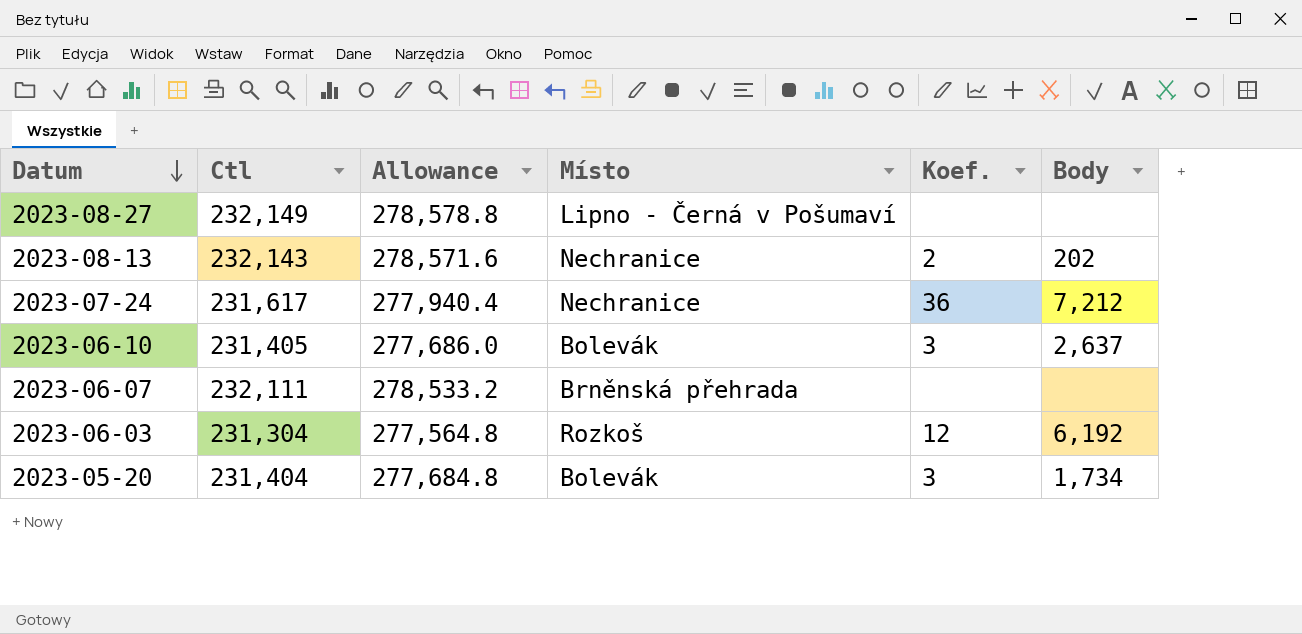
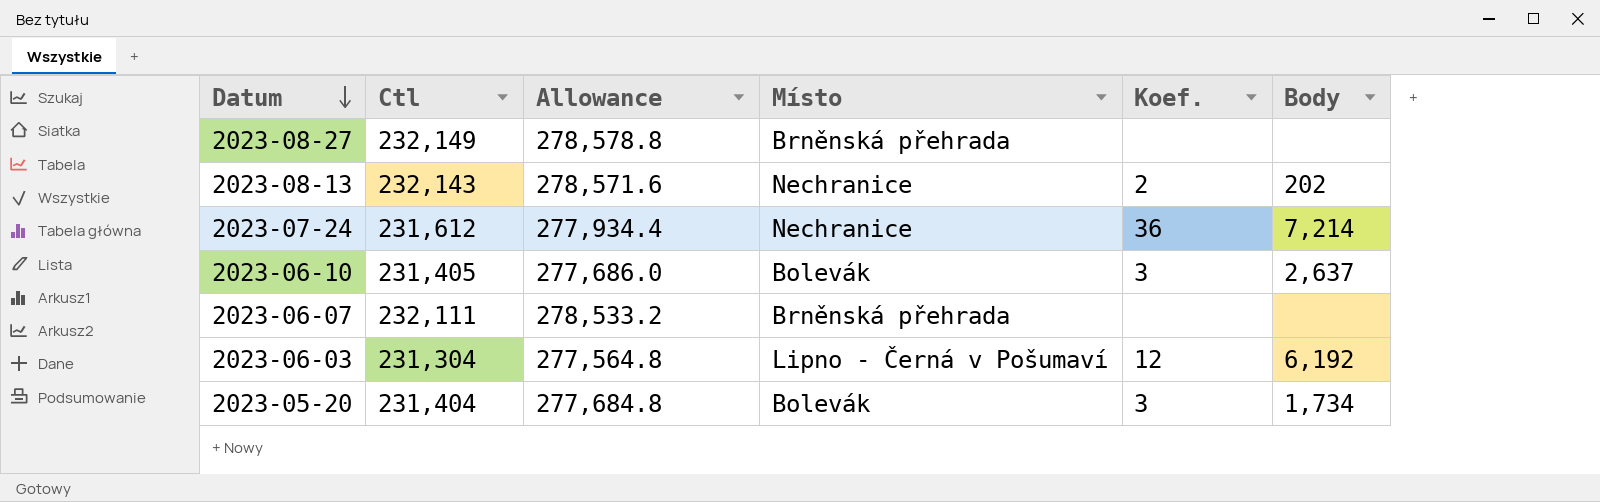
2023-08-27 | Místo: Lipno - Černá v Pošumaví -> Brněnská přehrada
2023-07-24 | Ctl: 231,617 -> 231,612
2023-07-24 | Allowance: 277,940.4 -> 277,934.4
2023-07-24 | Body: 7,212 -> 7,214
2023-06-03 | Místo: Rozkoš -> Lipno - Černá v Pošumaví

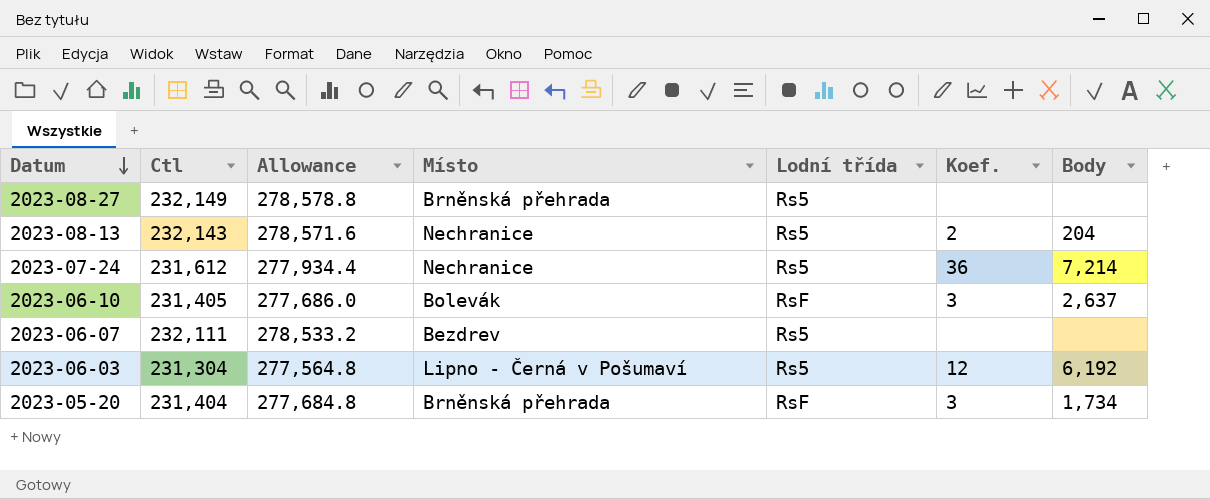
column Lodní třída | position: none -> 5
2023-08-13 | Body: 202 -> 204
2023-06-07 | Místo: Brněnská přehrada -> Bezdrev
2023-05-20 | Místo: Bolevák -> Brněnská přehrada

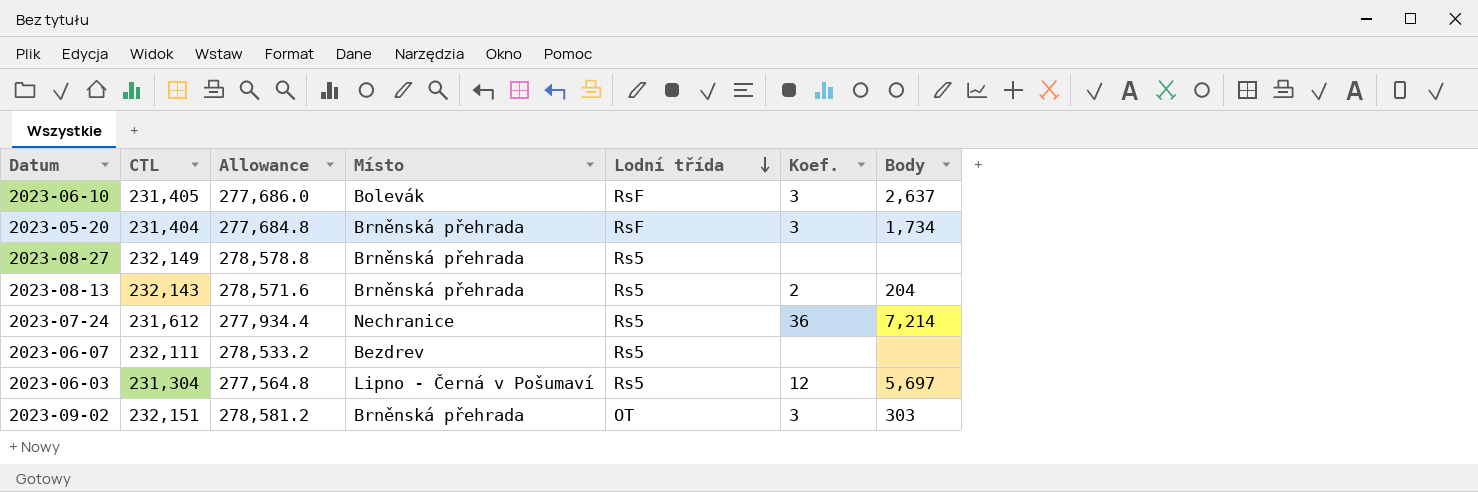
row order: Datum descending -> Lodní třída descending
column name: Ctl -> CTL
2023-08-13 | Místo: Nechranice -> Brněnská přehrada
2023-06-03 | Body: 6,192 -> 5,697
row 2023-09-02: none -> 232,151 | 278,581.2 | Brněnská přehrada | OT | 3 | 303

